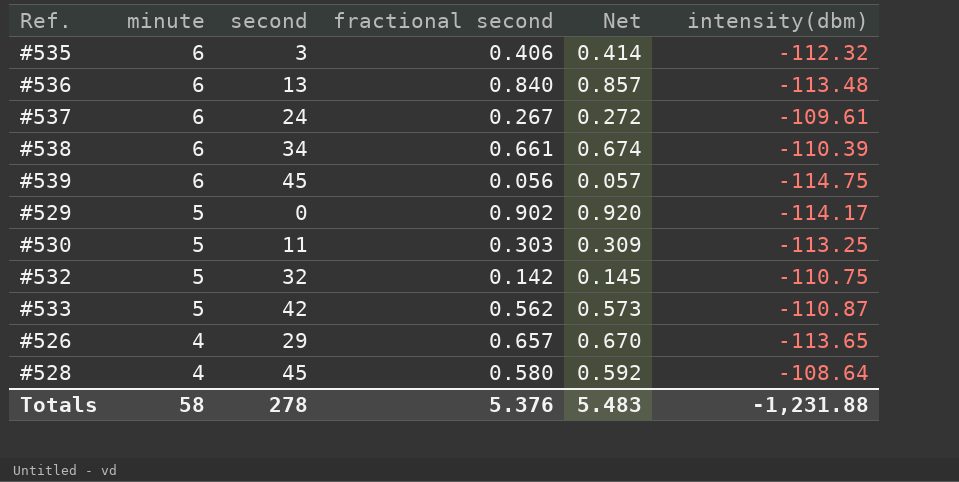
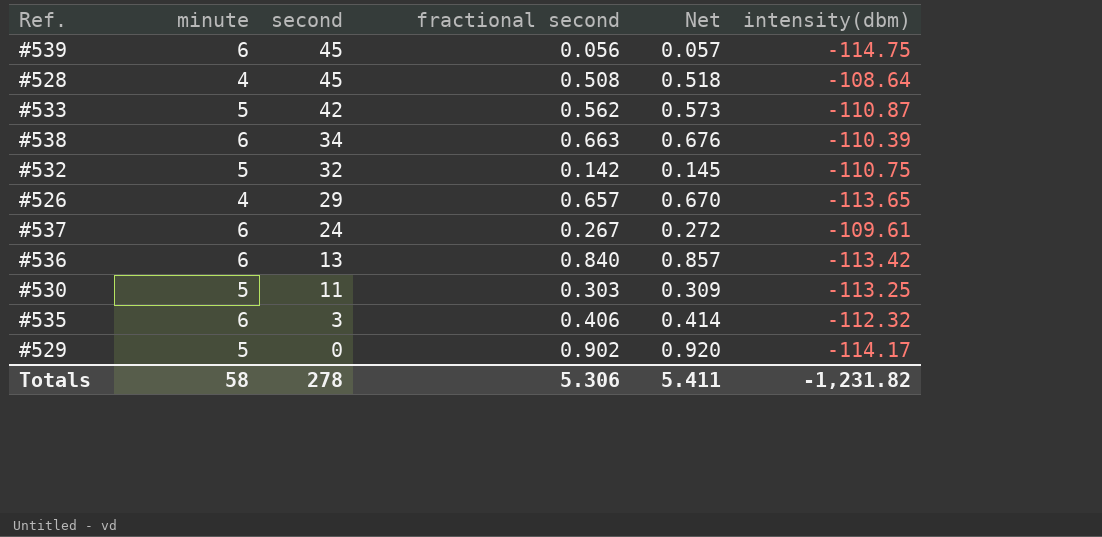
row order: minute descending -> second descending
#528 | fractional second: 0.580 -> 0.508
#528 | Net: 0.592 -> 0.518
#538 | fractional second: 0.661 -> 0.663
#538 | Net: 0.674 -> 0.676
#536 | intensity(dbm): -113.48 -> -113.42
Totals | fractional second: 5.376 -> 5.306
Totals | Net: 5.483 -> 5.411
Totals | intensity(dbm): -1,231.88 -> -1,231.82

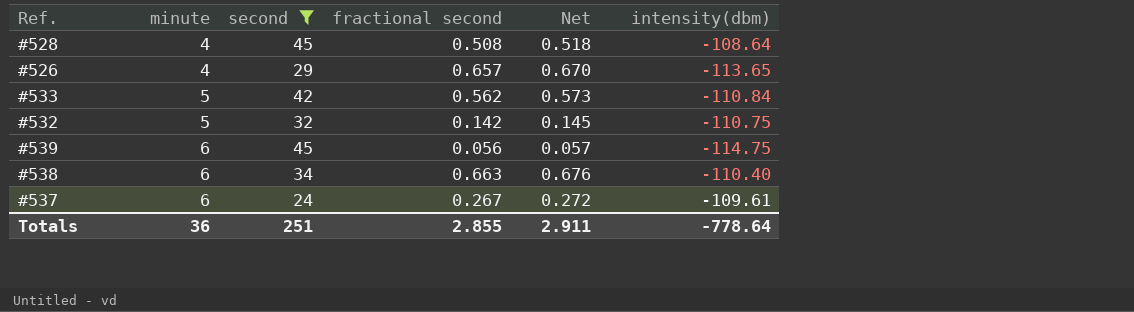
filter: none -> second >= 24
row order: second descending -> minute ascending
#533 | intensity(dbm): -110.87 -> -110.84
#538 | intensity(dbm): -110.39 -> -110.40
Totals | minute: 58 -> 36
Totals | second: 278 -> 251
Totals | fractional second: 5.306 -> 2.855
Totals | Net: 5.411 -> 2.911
Totals | intensity(dbm): -1,231.82 -> -778.64

